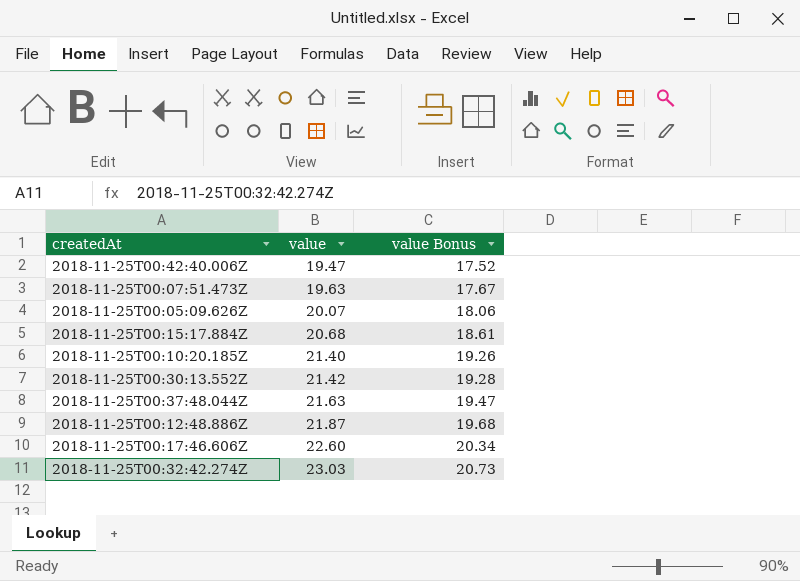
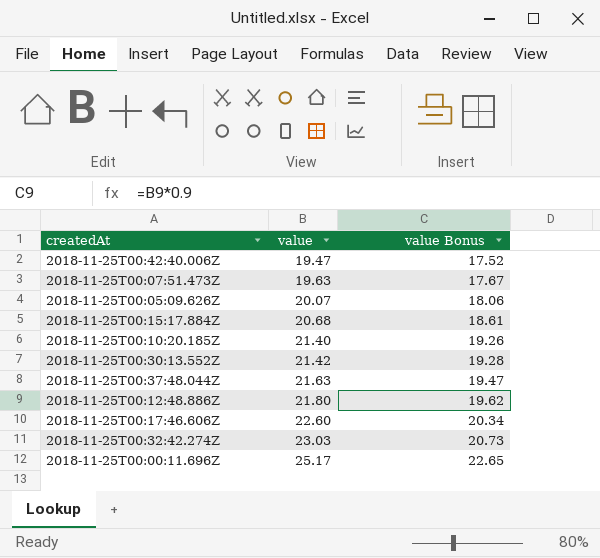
2018-11-25T00:12:48.886Z | value: 21.87 -> 21.80
2018-11-25T00:12:48.886Z | value Bonus: 19.68 -> 19.62
row 2018-11-25T00:00:11.696Z: none -> 25.17 | 22.65

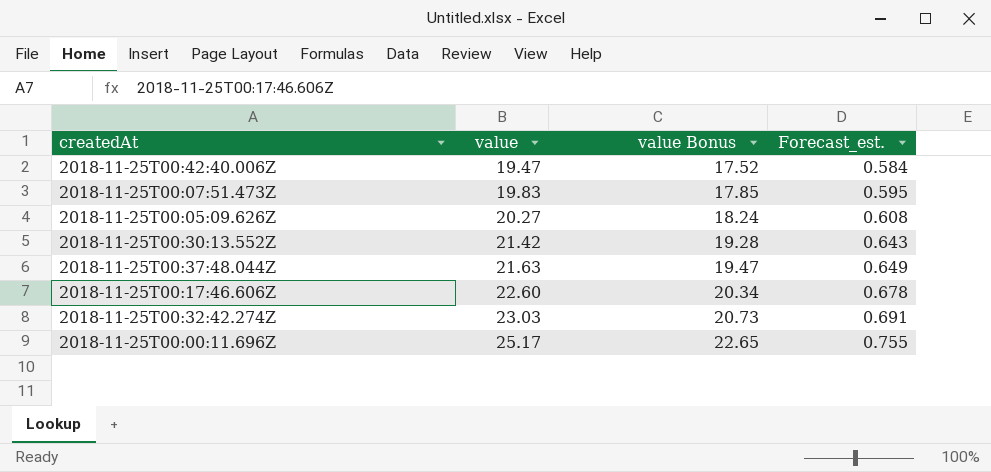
column Forecast_est. | formula: none -> [value] * 0.03
row 2018-11-25T00:15:17.884Z: 20.68 | 18.61 -> none
row 2018-11-25T00:10:20.185Z: 21.40 | 19.26 -> none
row 2018-11-25T00:12:48.886Z: 21.80 | 19.62 -> none
2018-11-25T00:07:51.473Z | value: 19.63 -> 19.83
2018-11-25T00:07:51.473Z | value Bonus: 17.67 -> 17.85
2018-11-25T00:05:09.626Z | value: 20.07 -> 20.27
2018-11-25T00:05:09.626Z | value Bonus: 18.06 -> 18.24

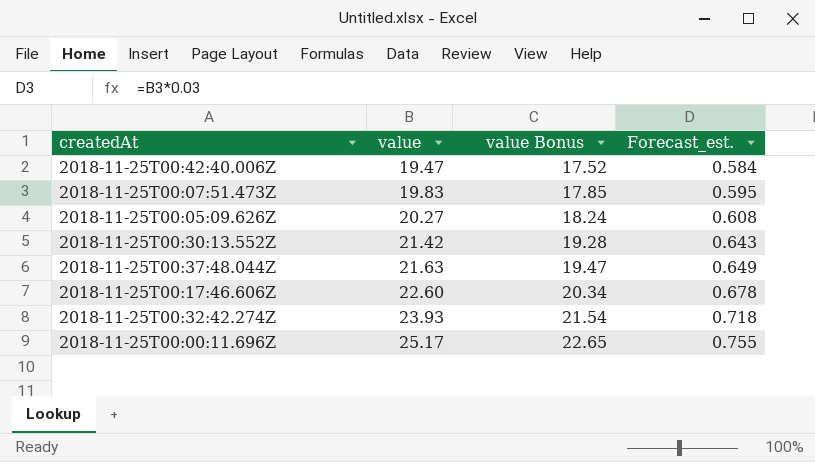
2018-11-25T00:32:42.274Z | value: 23.03 -> 23.93
2018-11-25T00:32:42.274Z | value Bonus: 20.73 -> 21.54
2018-11-25T00:32:42.274Z | Forecast_est.: 0.691 -> 0.718

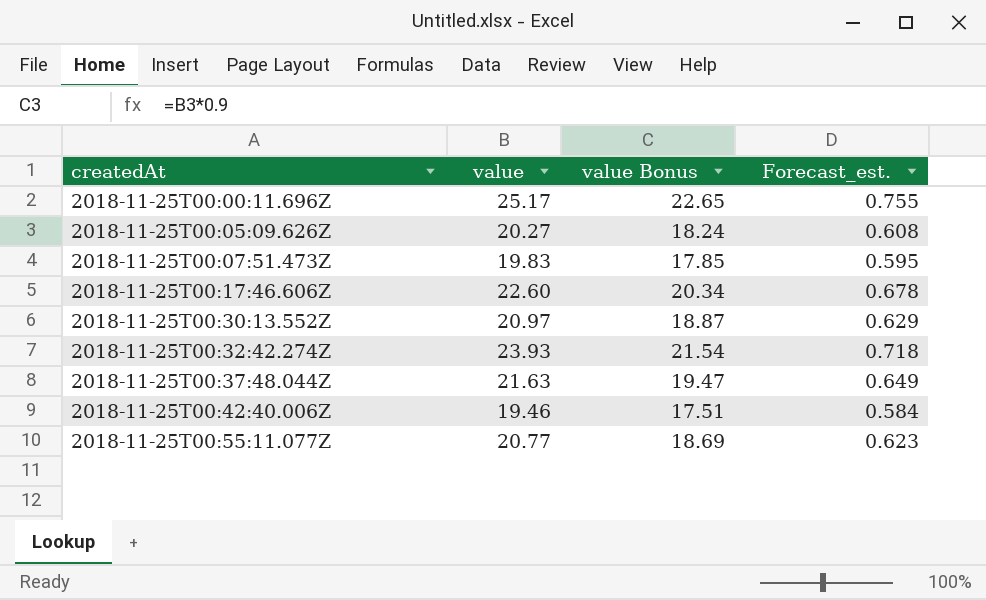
row order: value ascending -> createdAt ascending
2018-11-25T00:30:13.552Z | value: 21.42 -> 20.97
2018-11-25T00:30:13.552Z | value Bonus: 19.28 -> 18.87
2018-11-25T00:30:13.552Z | Forecast_est.: 0.643 -> 0.629
2018-11-25T00:42:40.006Z | value: 19.47 -> 19.46
2018-11-25T00:42:40.006Z | value Bonus: 17.52 -> 17.51
row 2018-11-25T00:55:11.077Z: none -> 20.77 | 18.69 | 0.623

